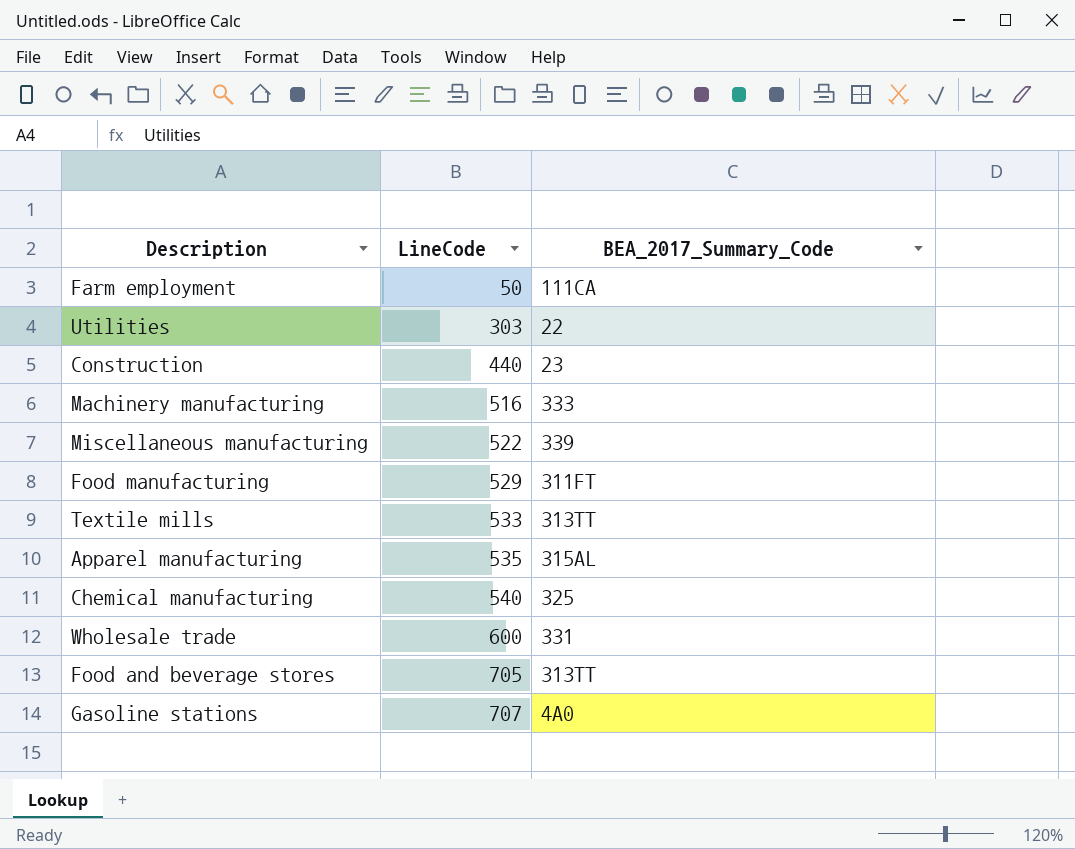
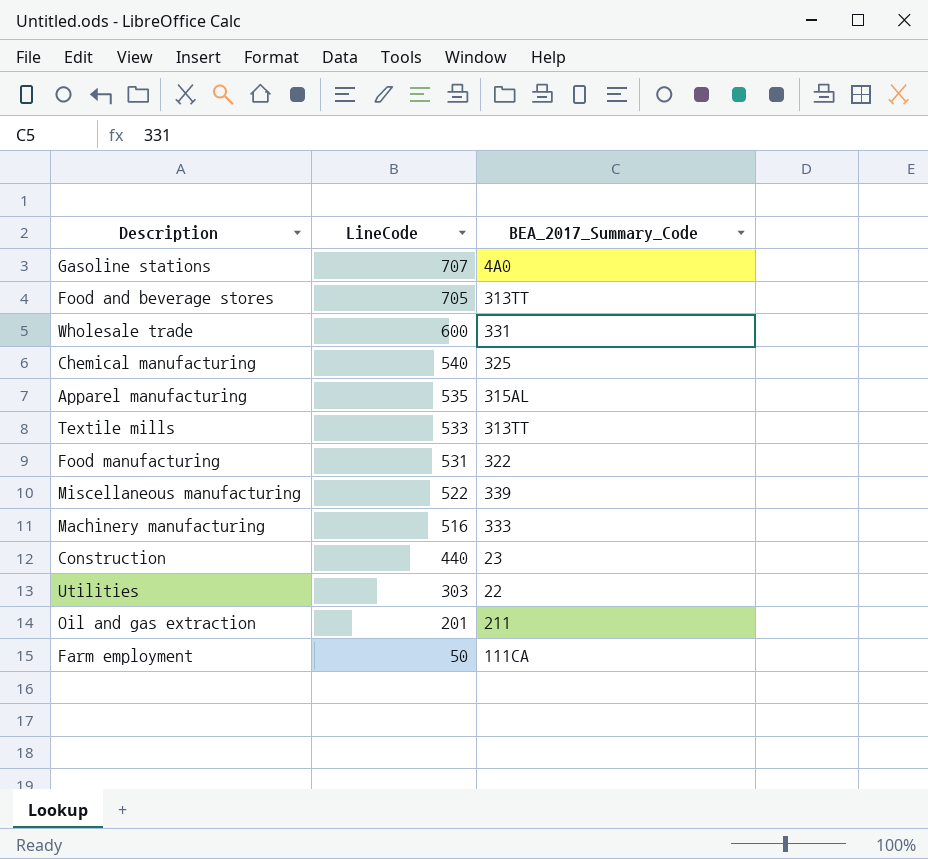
row order: LineCode ascending -> LineCode descending
Food manufacturing | LineCode: 529 -> 531
Food manufacturing | BEA_2017_Summary_Code: 311FT -> 322
row Oil and gas extraction: none -> 201 | 211

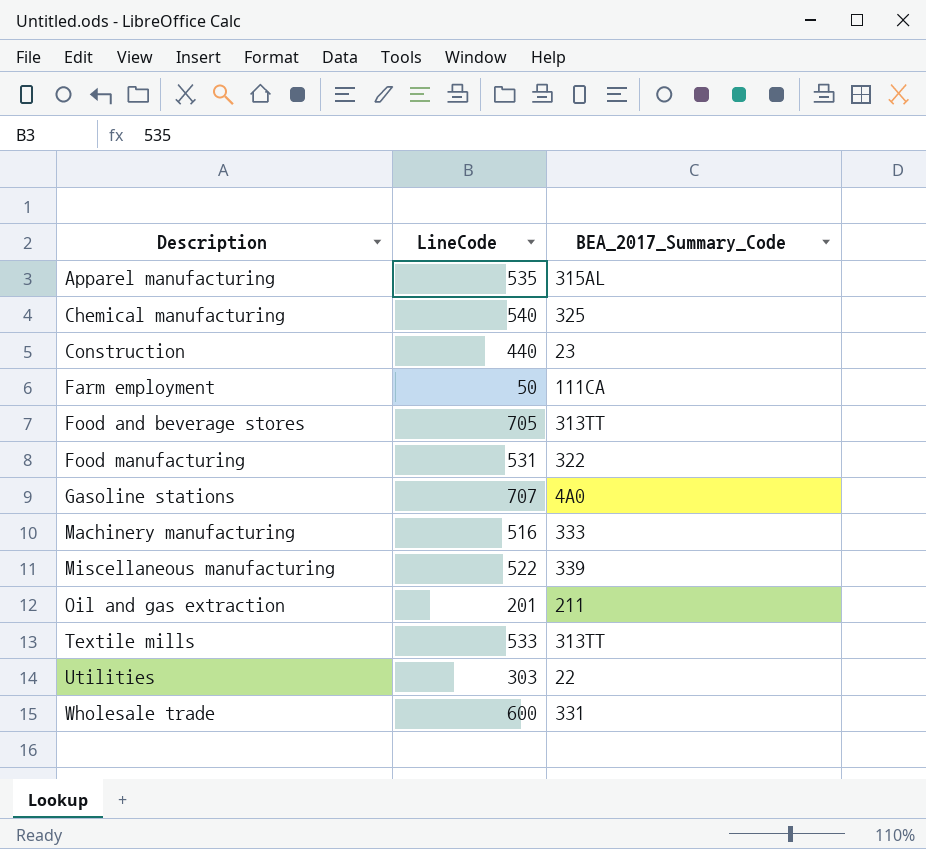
row order: LineCode descending -> Description ascending

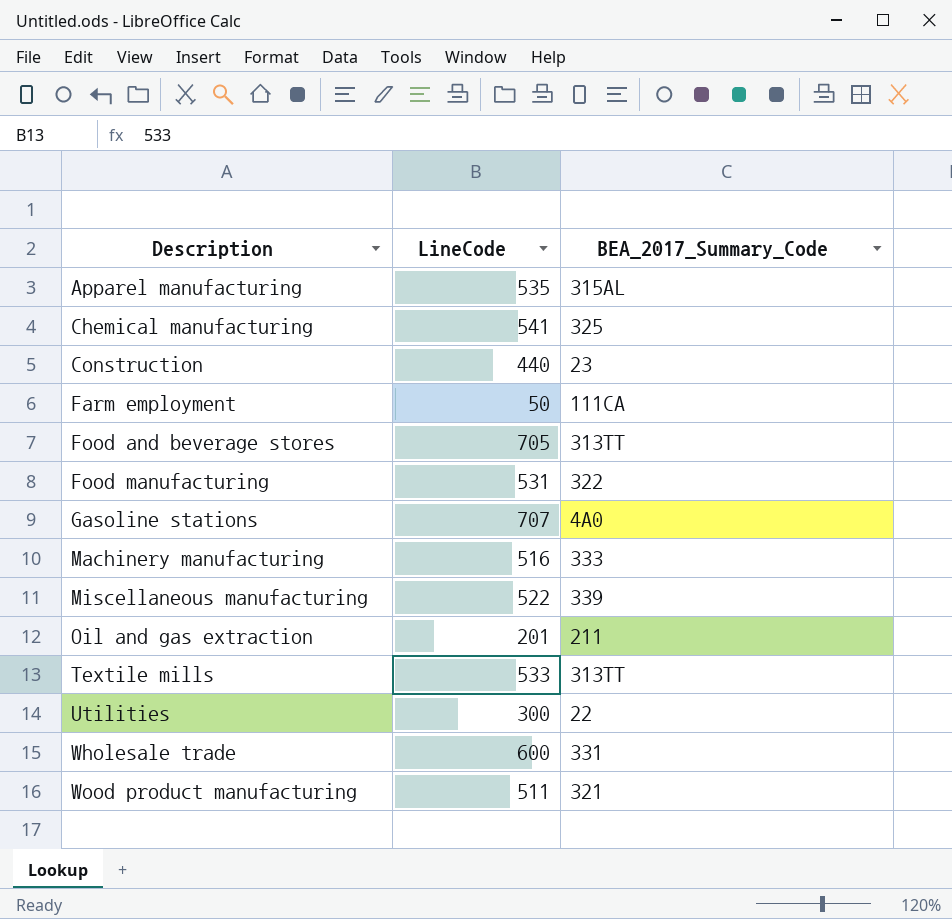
Chemical manufacturing | LineCode: 540 -> 541
Utilities | LineCode: 303 -> 300
row Wood product manufacturing: none -> 511 | 321

